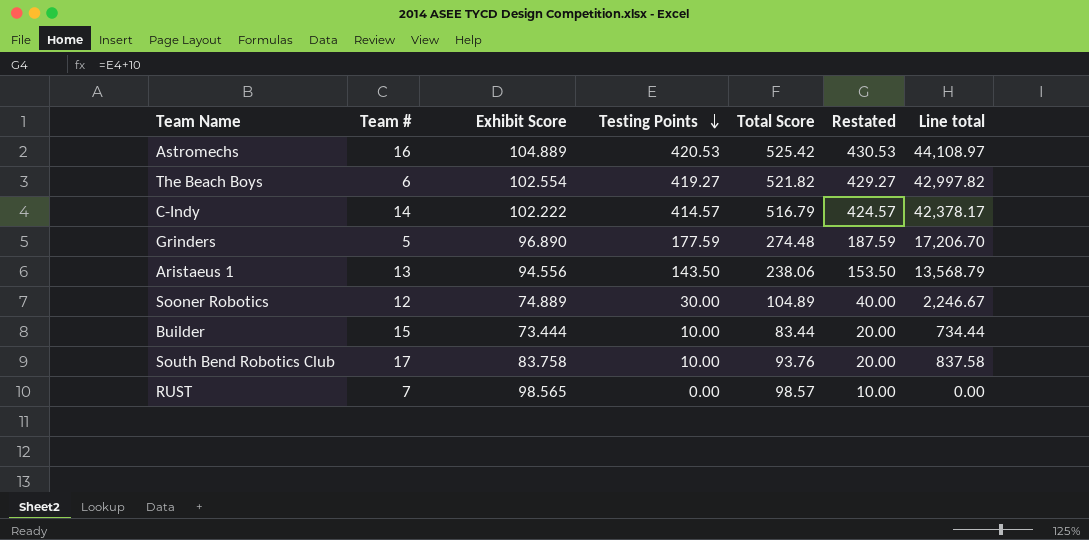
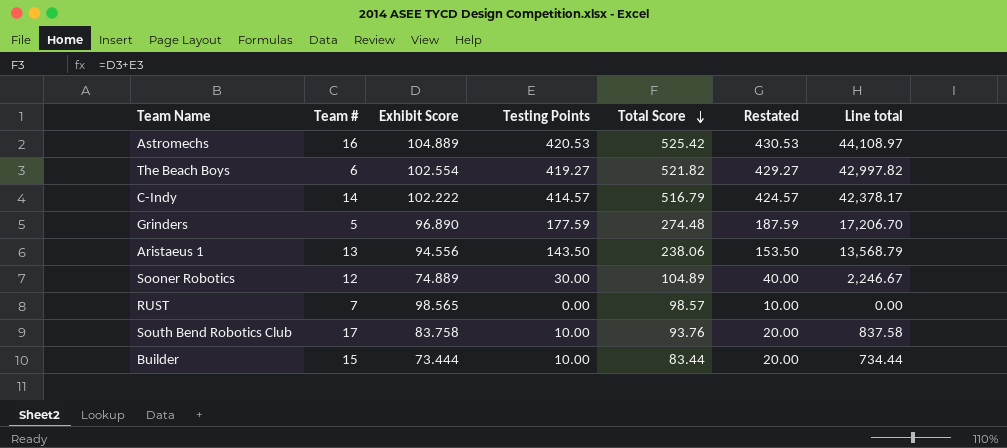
row order: Testing Points descending -> Total Score descending

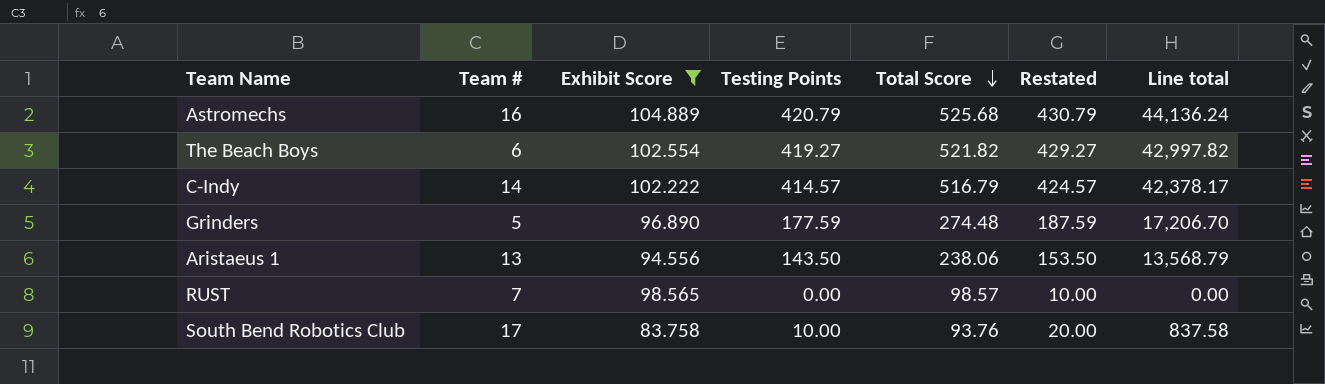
filter: none -> Exhibit Score >= 83.758
Astromechs | Testing Points: 420.53 -> 420.79
Astromechs | Total Score: 525.42 -> 525.68
Astromechs | Restated: 430.53 -> 430.79
Astromechs | Line total: 44,108.97 -> 44,136.24

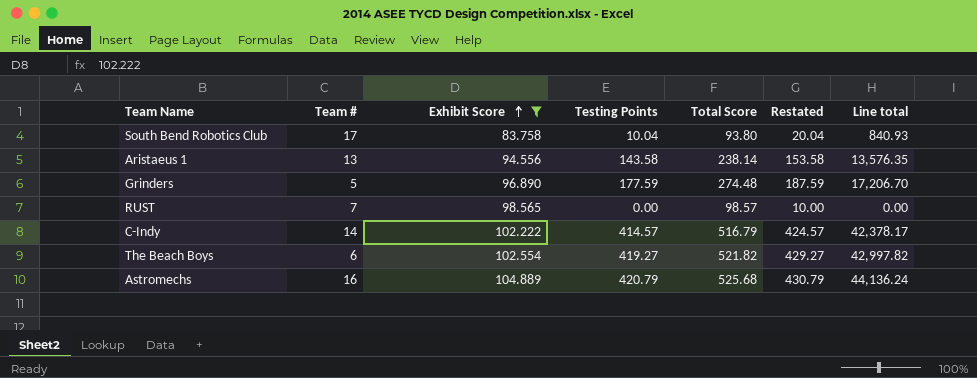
row order: Total Score descending -> Exhibit Score ascending
South Bend Robotics Club | Testing Points: 10.00 -> 10.04
South Bend Robotics Club | Total Score: 93.76 -> 93.80
South Bend Robotics Club | Restated: 20.00 -> 20.04
South Bend Robotics Club | Line total: 837.58 -> 840.93
Aristaeus 1 | Testing Points: 143.50 -> 143.58
Aristaeus 1 | Total Score: 238.06 -> 238.14
Aristaeus 1 | Restated: 153.50 -> 153.58
Aristaeus 1 | Line total: 13,568.79 -> 13,576.35

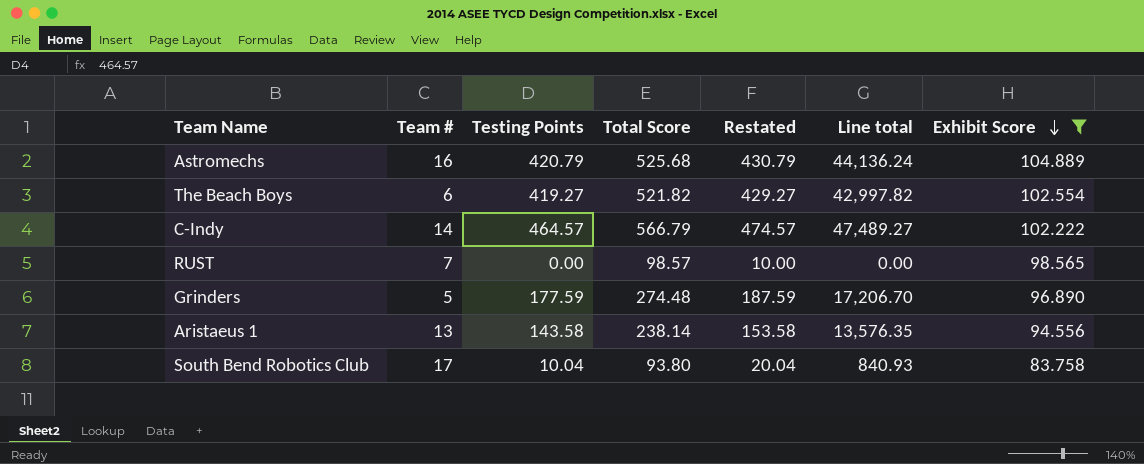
row order: Exhibit Score ascending -> Exhibit Score descending
column Exhibit Score | position: 3 -> 7
C-Indy | Testing Points: 414.57 -> 464.57
C-Indy | Total Score: 516.79 -> 566.79
C-Indy | Restated: 424.57 -> 474.57
C-Indy | Line total: 42,378.17 -> 47,489.27

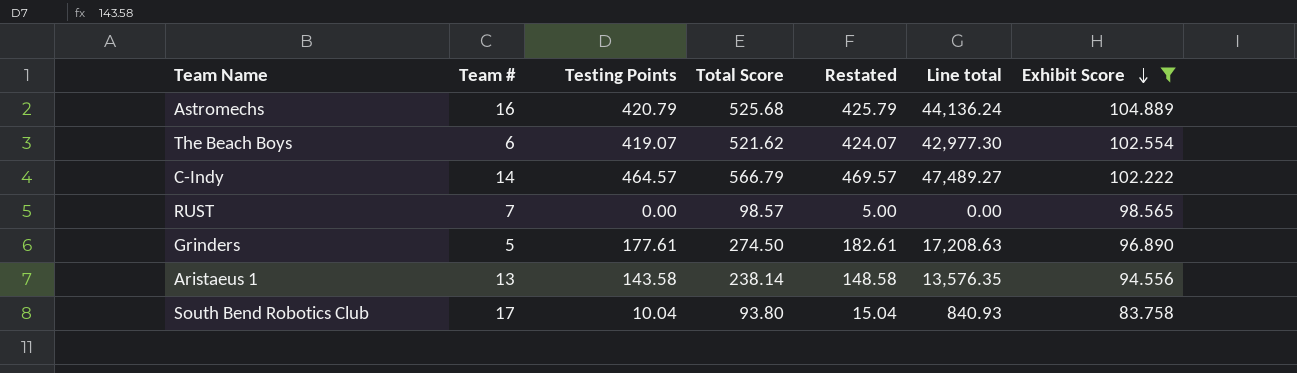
column Restated | formula: [Testing Points] + 10 -> [Testing Points] + 5
The Beach Boys | Testing Points: 419.27 -> 419.07
The Beach Boys | Total Score: 521.82 -> 521.62
The Beach Boys | Line total: 42,997.82 -> 42,977.30
Grinders | Testing Points: 177.59 -> 177.61
Grinders | Total Score: 274.48 -> 274.50
Grinders | Line total: 17,206.70 -> 17,208.63

